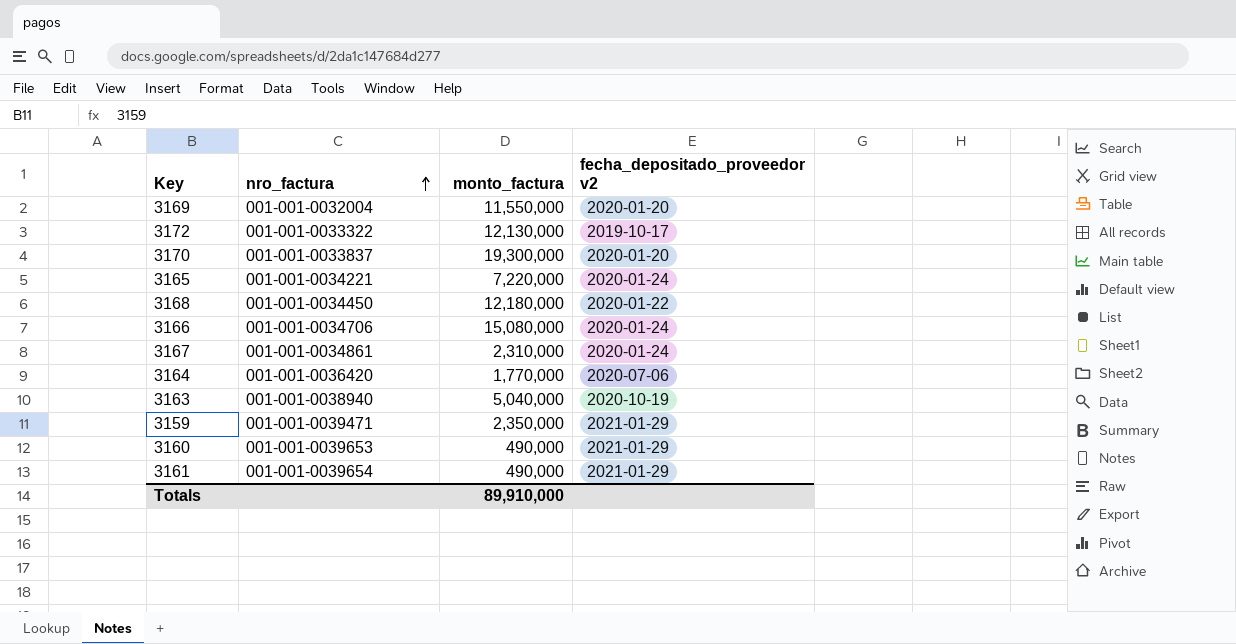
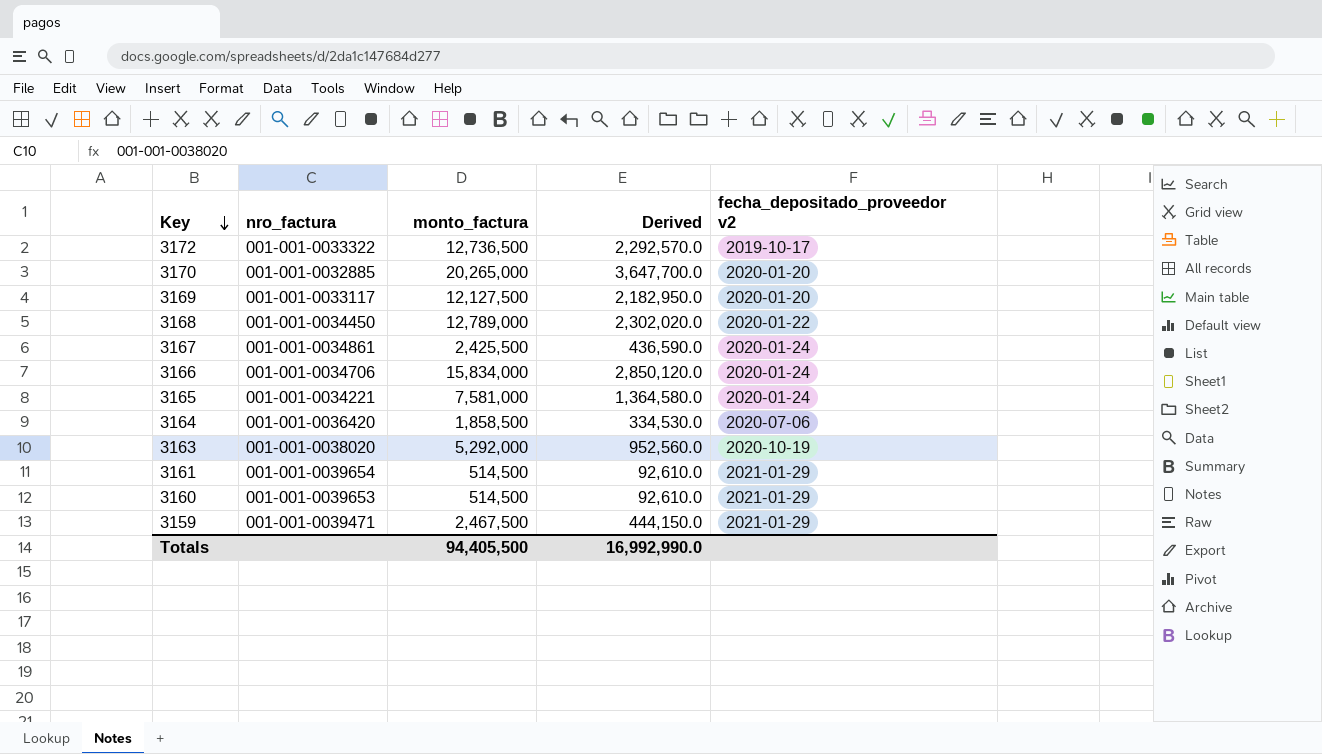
row order: nro_factura ascending -> Key descending
column Derived | formula: none -> [monto_factura] * 0.18
3172 | monto_factura: 12,130,000 -> 12,736,500
3170 | nro_factura: 001-001-0033837 -> 001-001-0032885
3170 | monto_factura: 19,300,000 -> 20,265,000
3169 | nro_factura: 001-001-0032004 -> 001-001-0033117
3169 | monto_factura: 11,550,000 -> 12,127,500
3168 | monto_factura: 12,180,000 -> 12,789,000
3167 | monto_factura: 2,310,000 -> 2,425,500
3166 | monto_factura: 15,080,000 -> 15,834,000
3165 | monto_factura: 7,220,000 -> 7,581,000
3164 | monto_factura: 1,770,000 -> 1,858,500
3163 | nro_factura: 001-001-0038940 -> 001-001-0038020
3163 | monto_factura: 5,040,000 -> 5,292,000
3161 | monto_factura: 490,000 -> 514,500
3160 | monto_factura: 490,000 -> 514,500
3159 | monto_factura: 2,350,000 -> 2,467,500
Totals | monto_factura: 89,910,000 -> 94,405,500

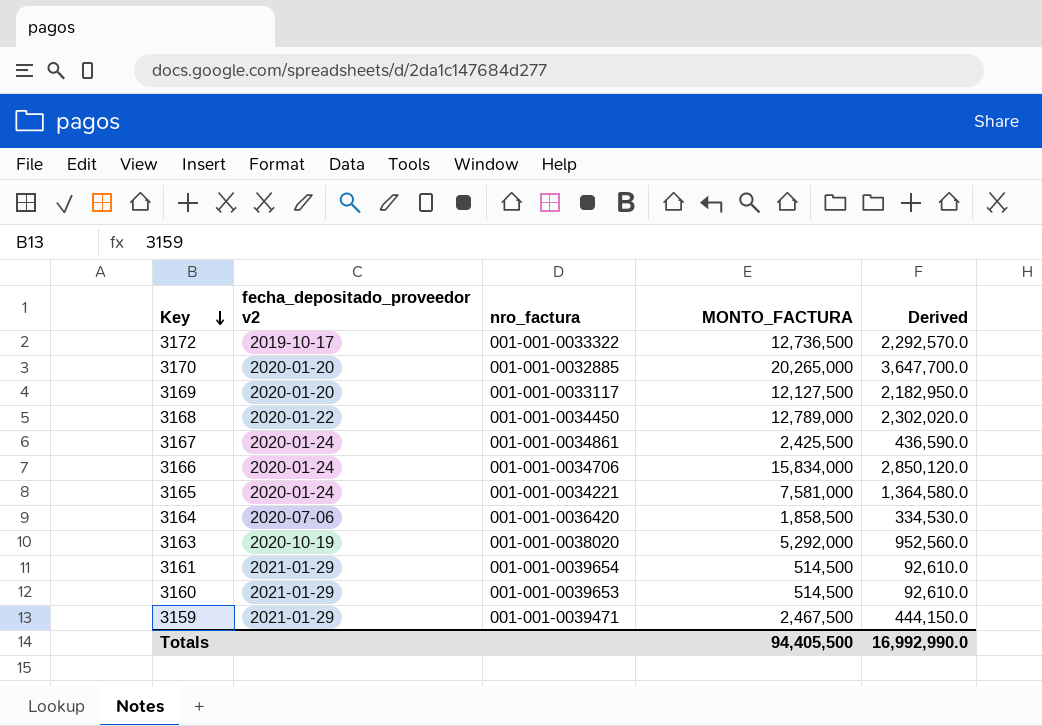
column fecha_depositado_proveedor v2 | position: 5 -> 2
column name: monto_factura -> MONTO_FACTURA

